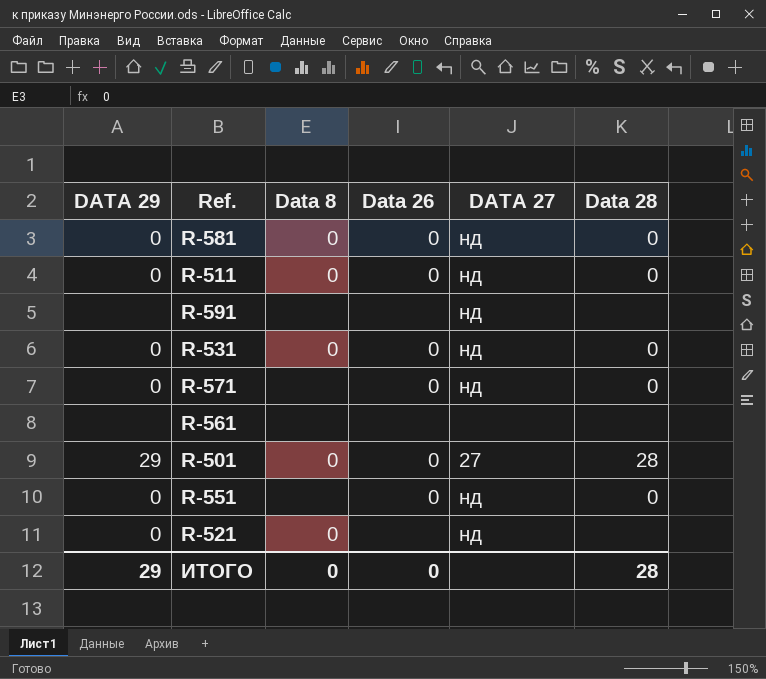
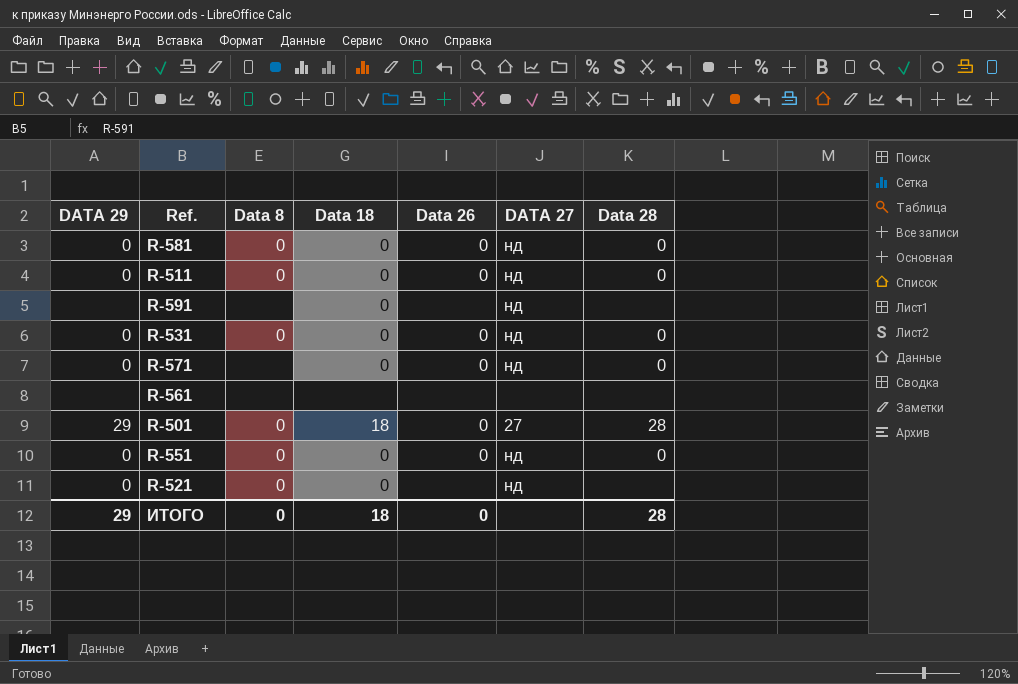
column Data 18 | position: none -> 4
R-551 | Data 8: none -> 0

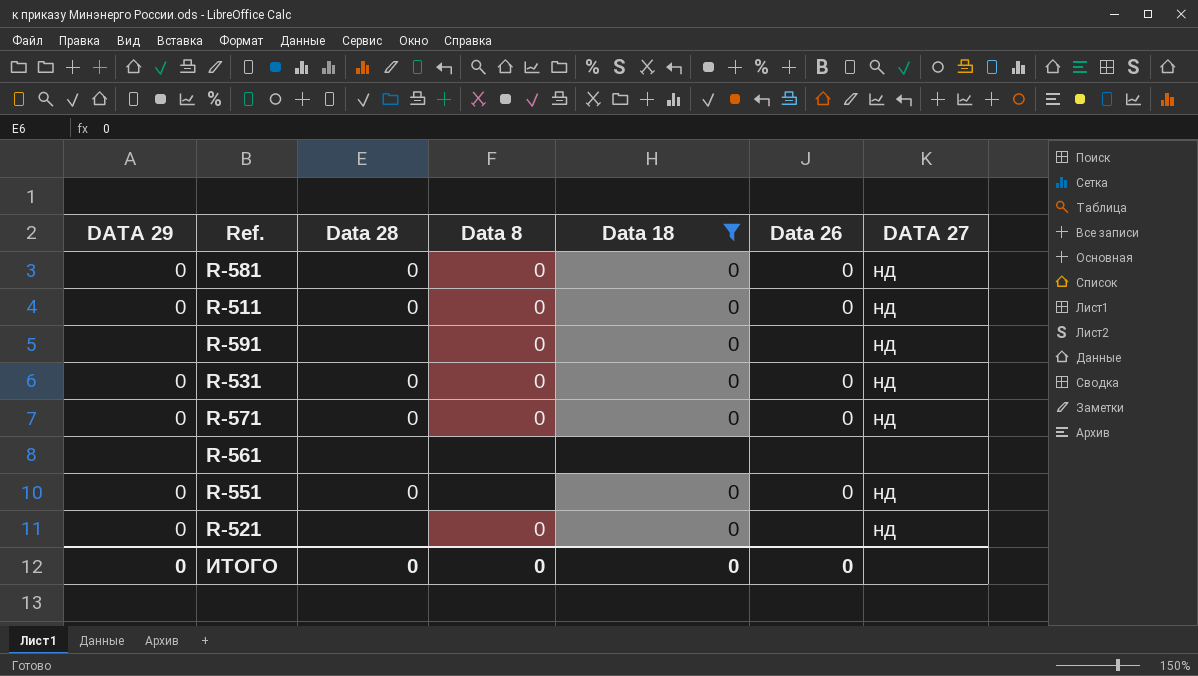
filter: none -> Data 18 != 18
column Data 28 | position: 7 -> 3
R-591 | Data 8: none -> 0
R-571 | Data 8: none -> 0
R-551 | Data 8: 0 -> none
ИТОГО | DATA 29: 29 -> 0
ИТОГО | Data 28: 28 -> 0
ИТОГО | Data 18: 18 -> 0

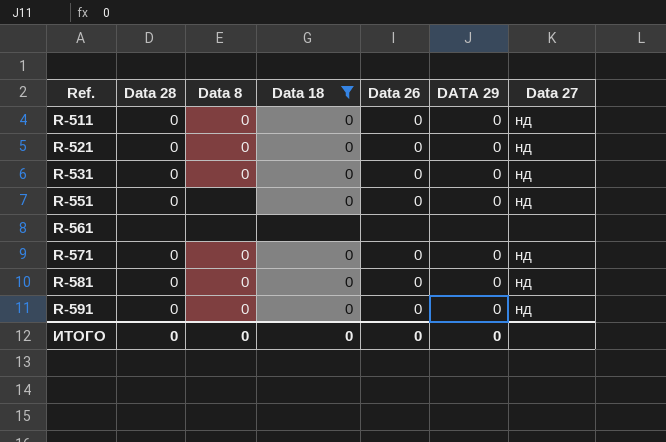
row order: none -> Ref. ascending
column DATA 29 | position: 1 -> 6
column name: DATA 27 -> Data 27
R-521 | Data 28: none -> 0
R-521 | Data 26: none -> 0
R-591 | Data 28: none -> 0
R-591 | Data 26: none -> 0
R-591 | DATA 29: none -> 0

